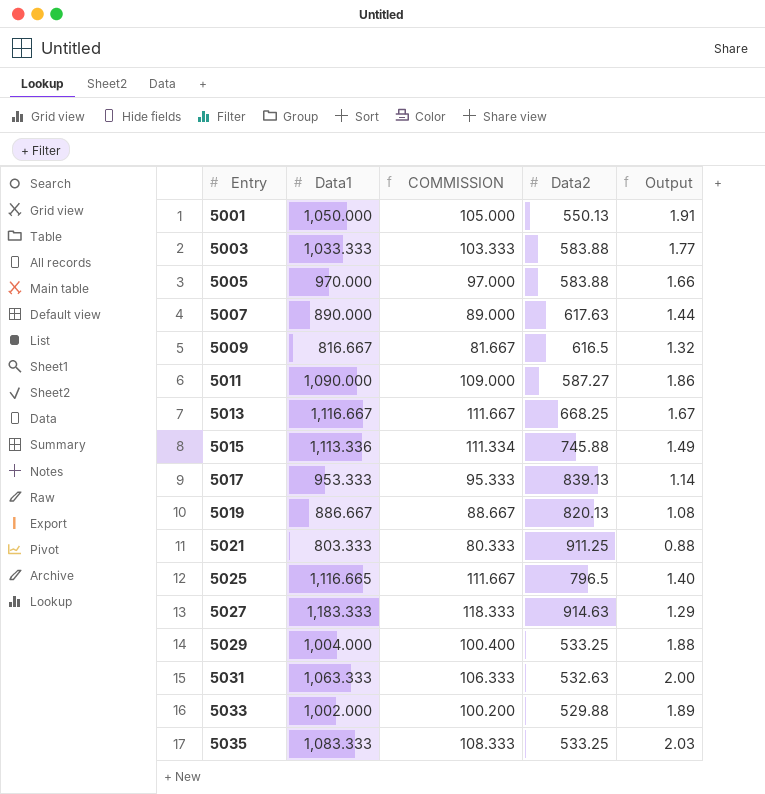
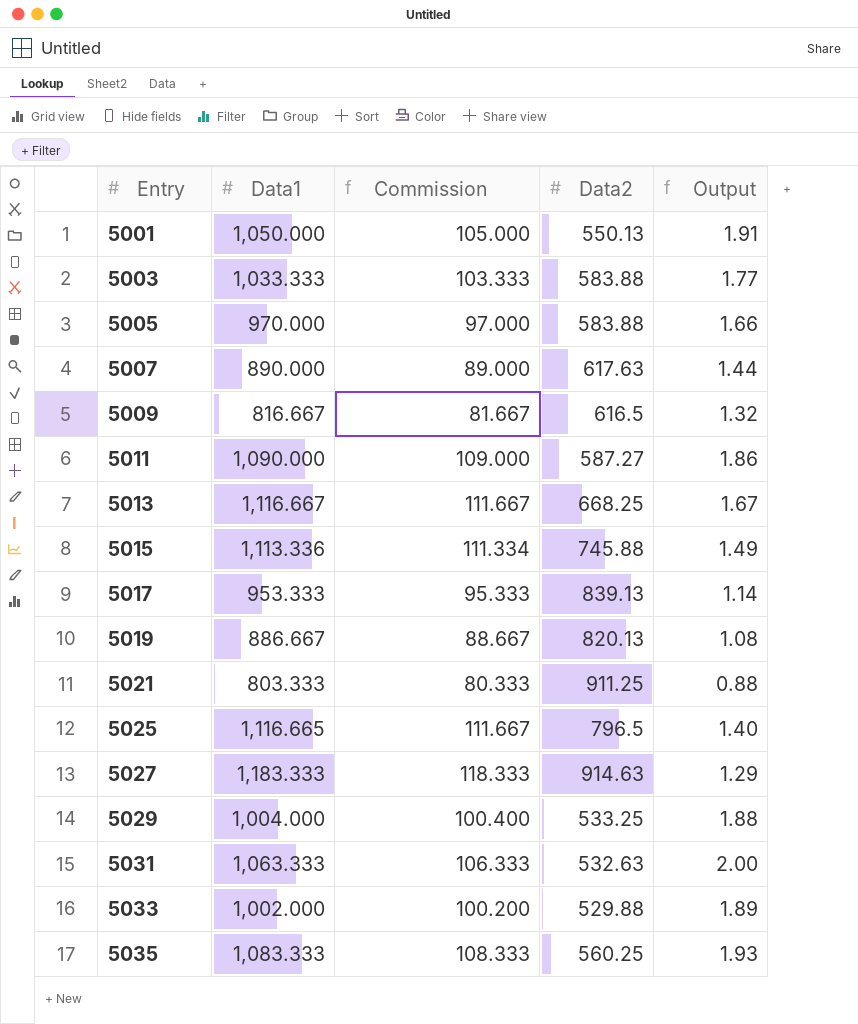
column name: COMMISSION -> Commission
5035 | Data2: 533.25 -> 560.25
5035 | Output: 2.03 -> 1.93

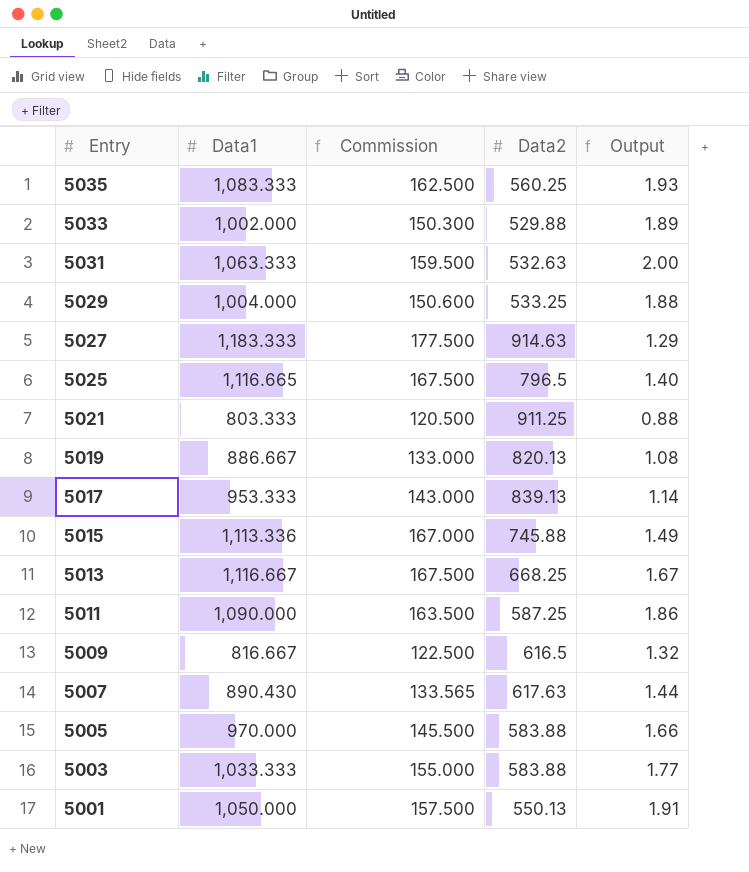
row order: Entry ascending -> Entry descending
column Commission | formula: [Data1] * 0.1 -> [Data1] * 0.15
5011 | Data2: 587.27 -> 587.25
5007 | Data1: 890.000 -> 890.430

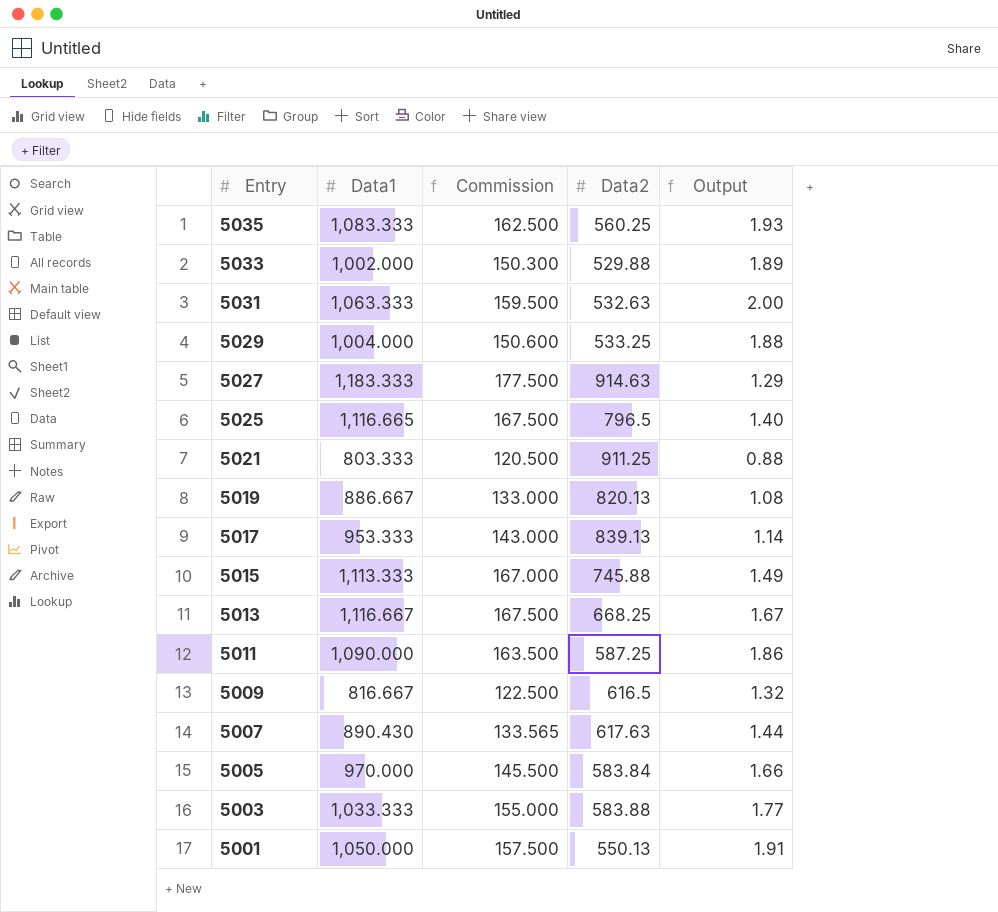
5015 | Data1: 1,113.336 -> 1,113.333
5005 | Data2: 583.88 -> 583.84

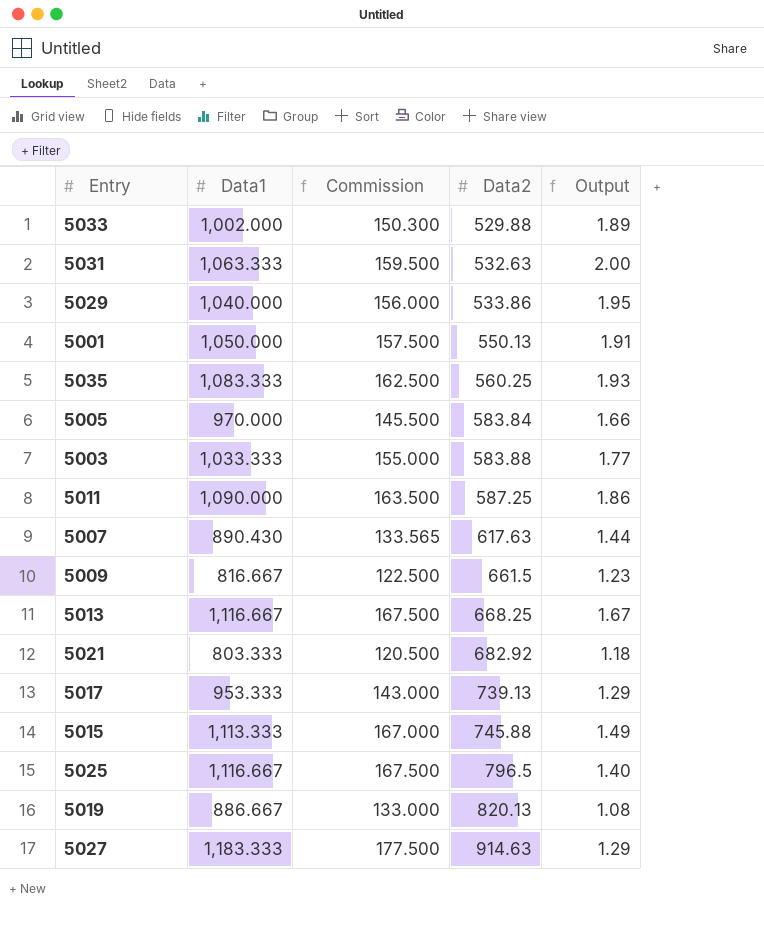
row order: Entry descending -> Data2 ascending
5029 | Data1: 1,004.000 -> 1,040.000
5029 | Commission: 150.600 -> 156.000
5029 | Data2: 533.25 -> 533.86
5029 | Output: 1.88 -> 1.95
5009 | Data2: 616.5 -> 661.5
5009 | Output: 1.32 -> 1.23
5021 | Data2: 911.25 -> 682.92
5021 | Output: 0.88 -> 1.18
5017 | Data2: 839.13 -> 739.13
5017 | Output: 1.14 -> 1.29
5025 | Data1: 1,116.665 -> 1,116.667

